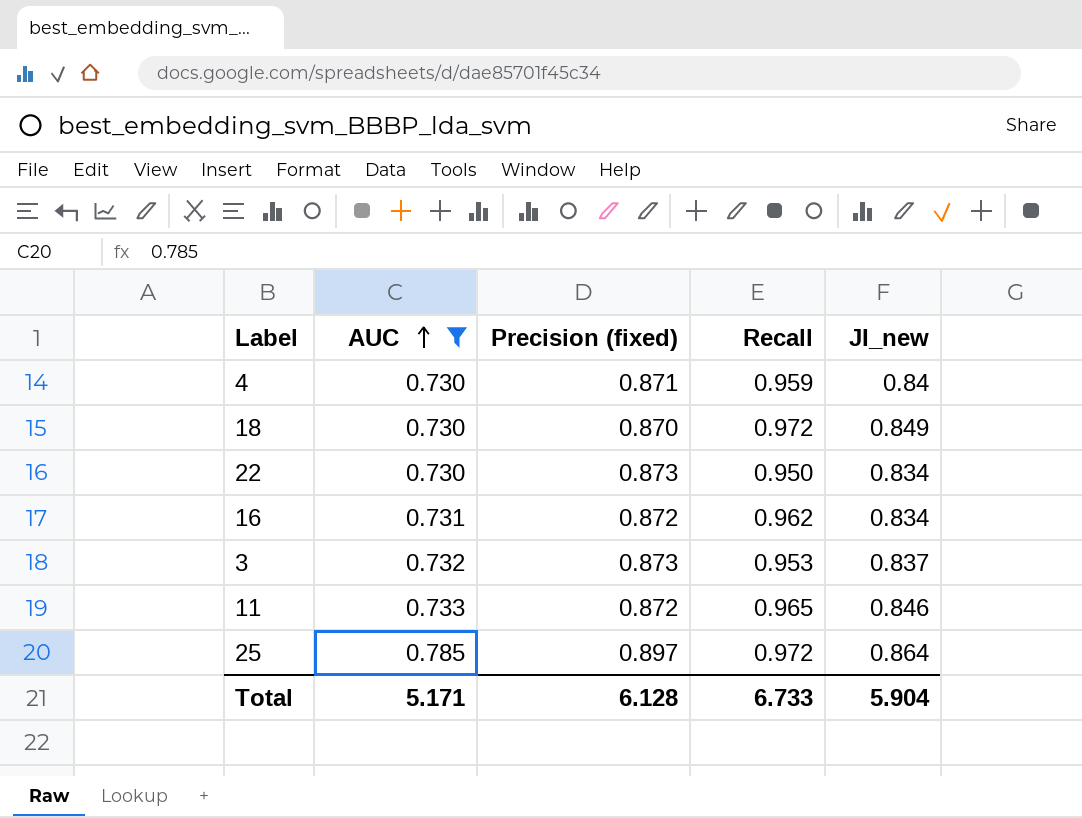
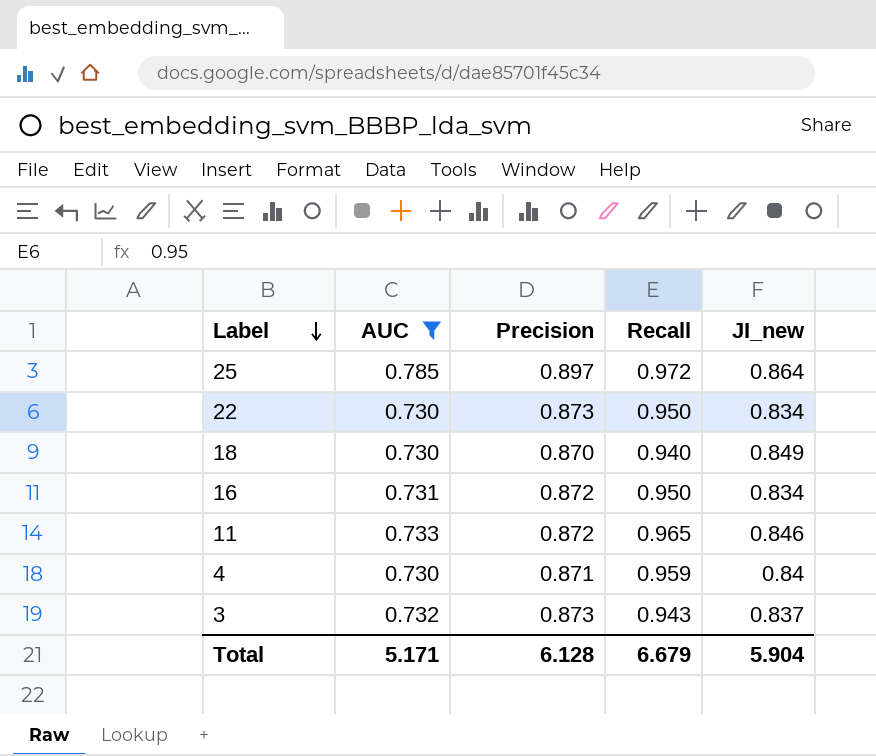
row order: AUC ascending -> Label descending
column name: Precision (fixed) -> Precision
18 | Recall: 0.972 -> 0.940
16 | Recall: 0.962 -> 0.950
3 | Recall: 0.953 -> 0.943
Total | Recall: 6.733 -> 6.679

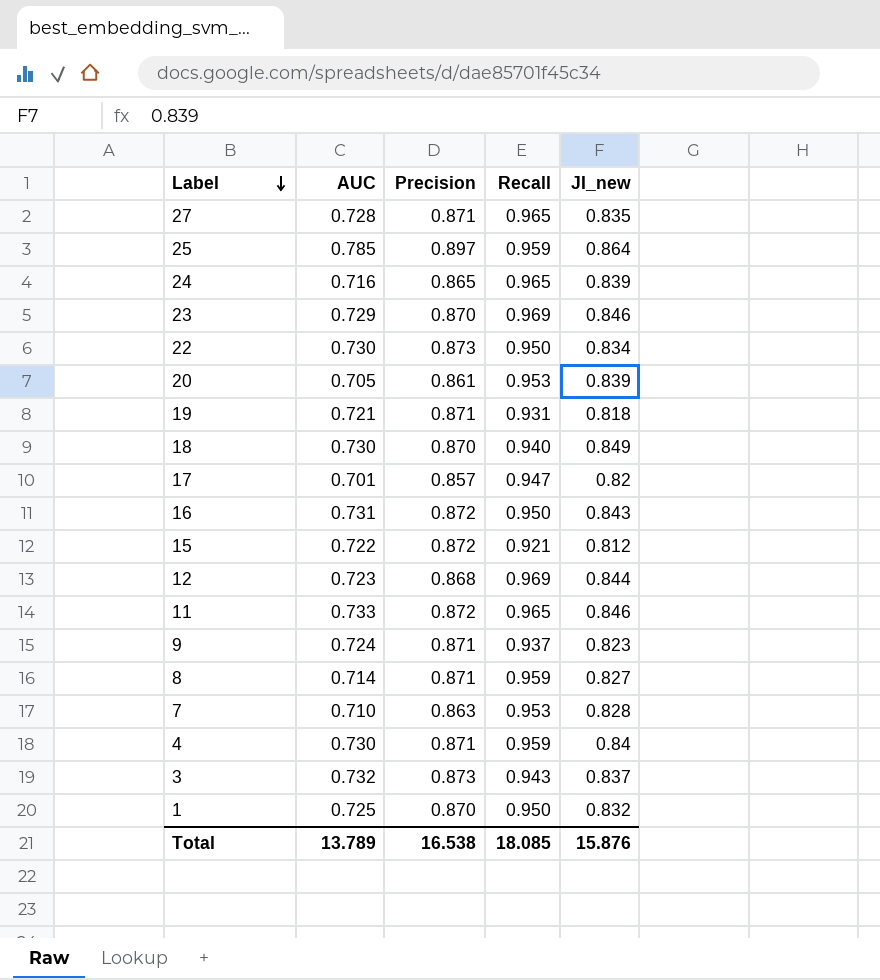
filter: AUC >= 0.730 -> none
25 | Recall: 0.972 -> 0.959
16 | JI_new: 0.834 -> 0.843
Total | AUC: 5.171 -> 13.789
Total | Precision: 6.128 -> 16.538
Total | Recall: 6.679 -> 18.085
Total | JI_new: 5.904 -> 15.876

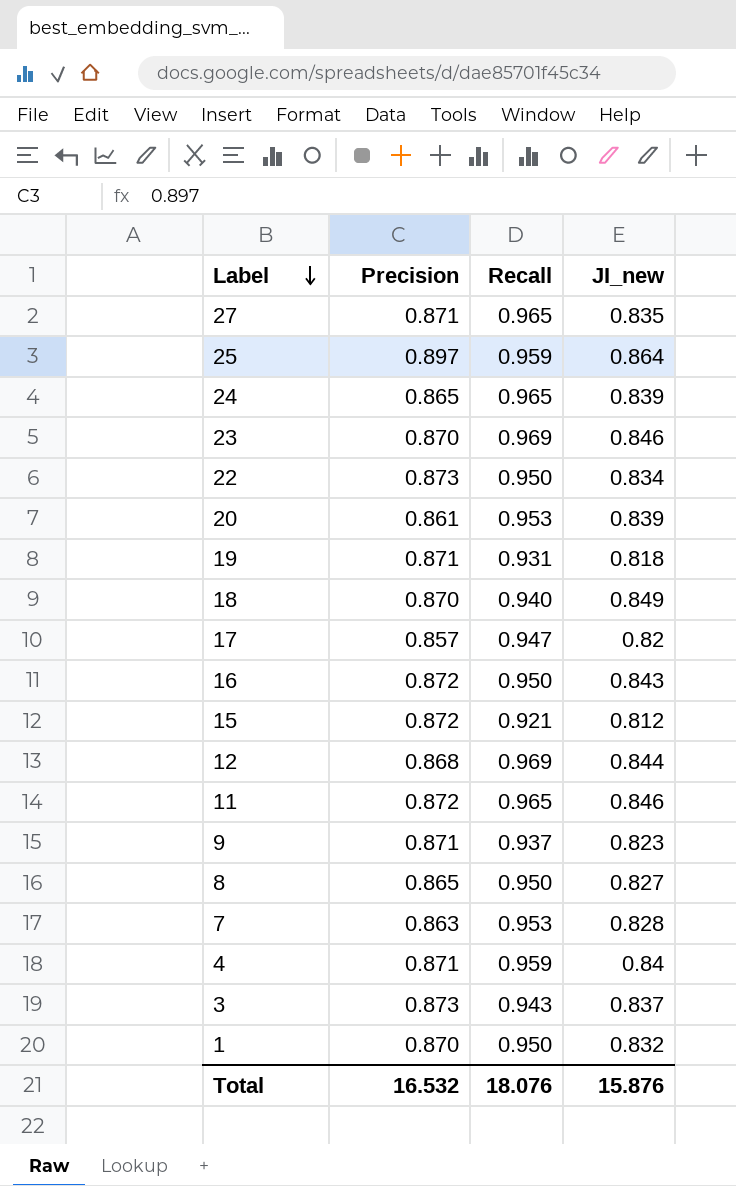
column AUC | position: 2 -> none
8 | Precision: 0.871 -> 0.865
8 | Recall: 0.959 -> 0.950
Total | Precision: 16.538 -> 16.532
Total | Recall: 18.085 -> 18.076

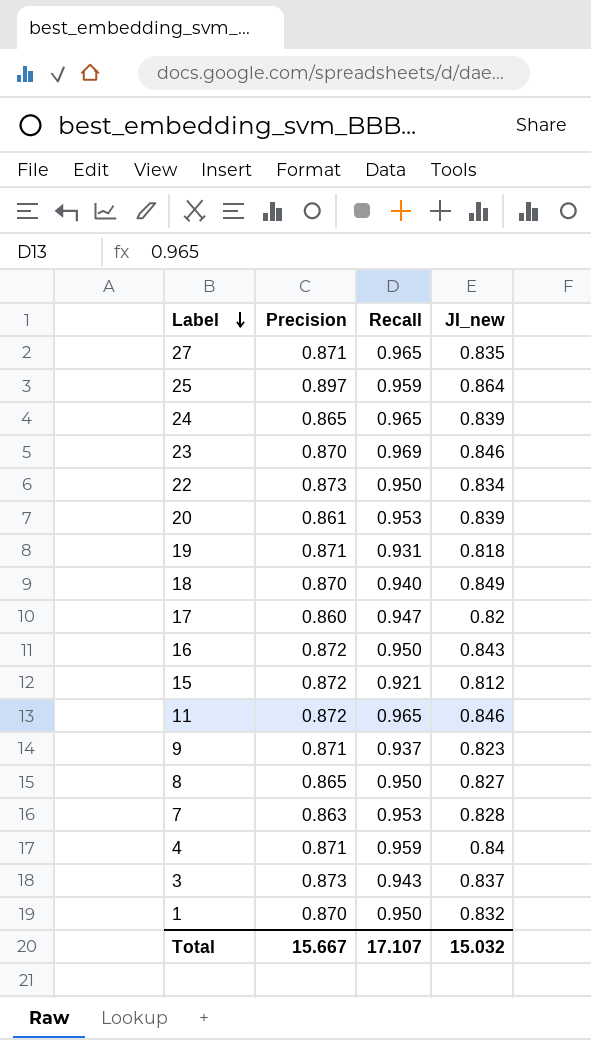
row 12: 0.868 | 0.969 | 0.844 -> none
17 | Precision: 0.857 -> 0.860
Total | Precision: 16.532 -> 15.667
Total | Recall: 18.076 -> 17.107
Total | JI_new: 15.876 -> 15.032

